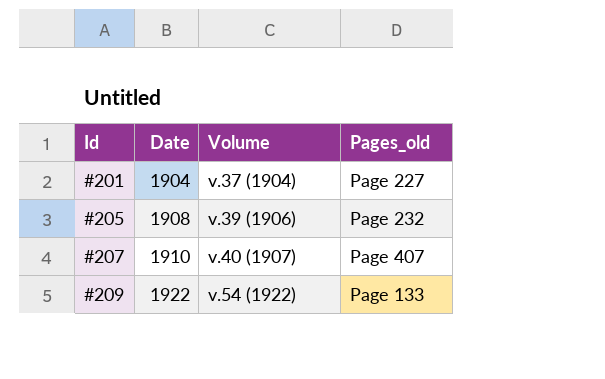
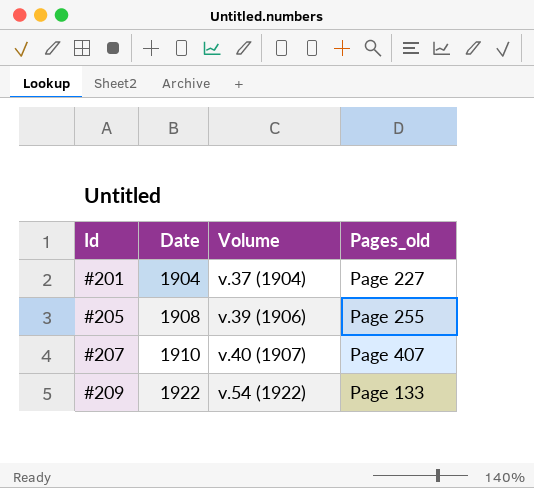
#205 | Pages_old: Page 232 -> Page 255

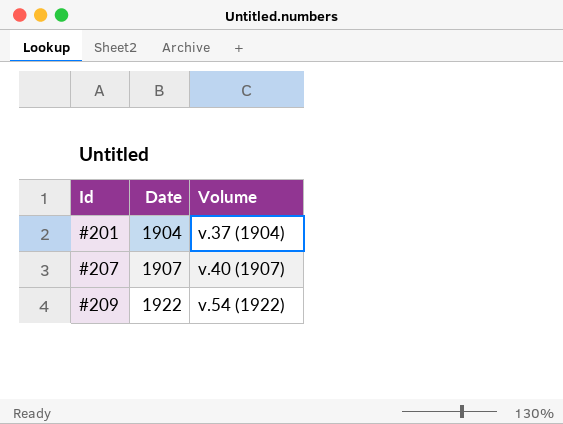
column Pages_old | position: 4 -> none
row #205: 1908 | v.39 (1906) | Page 255 -> none
#207 | Date: 1910 -> 1907

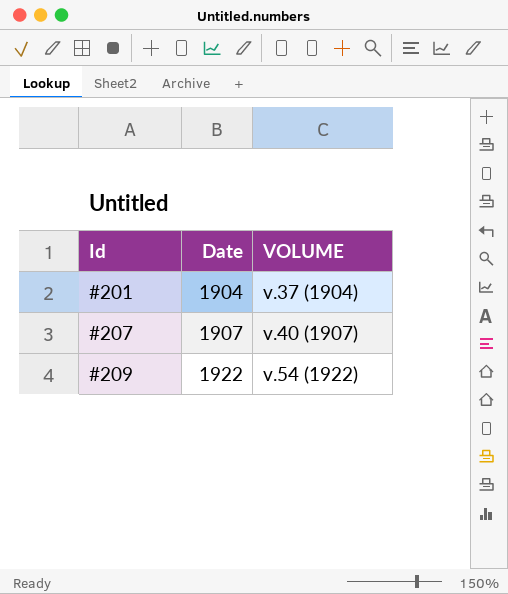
column name: Volume -> VOLUME

